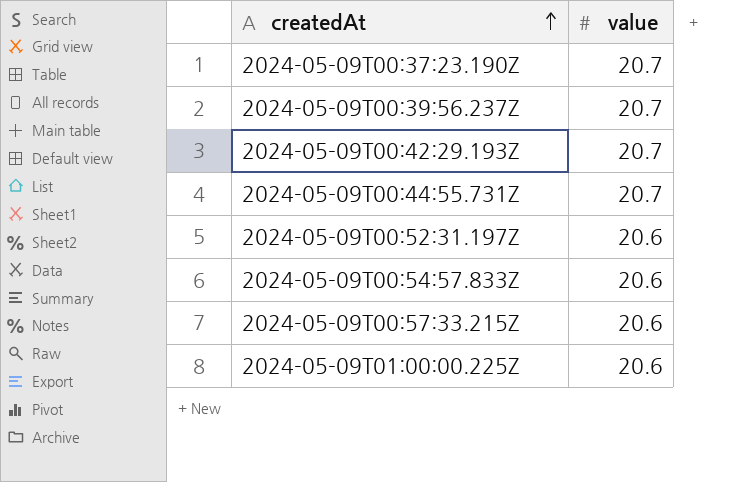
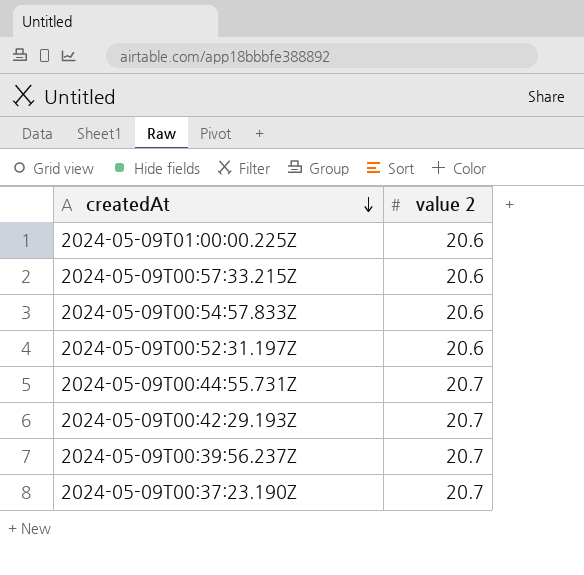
row order: createdAt ascending -> createdAt descending
column name: value -> value 2

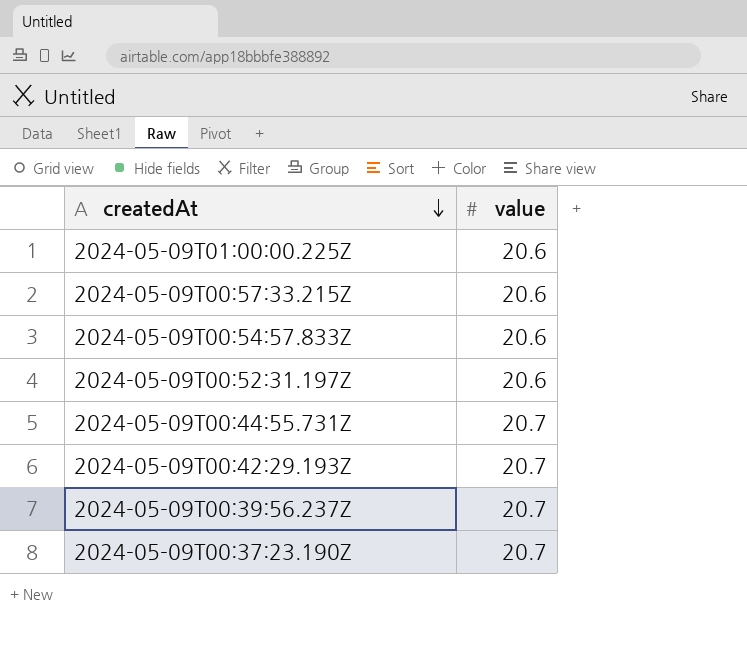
column name: value 2 -> value

